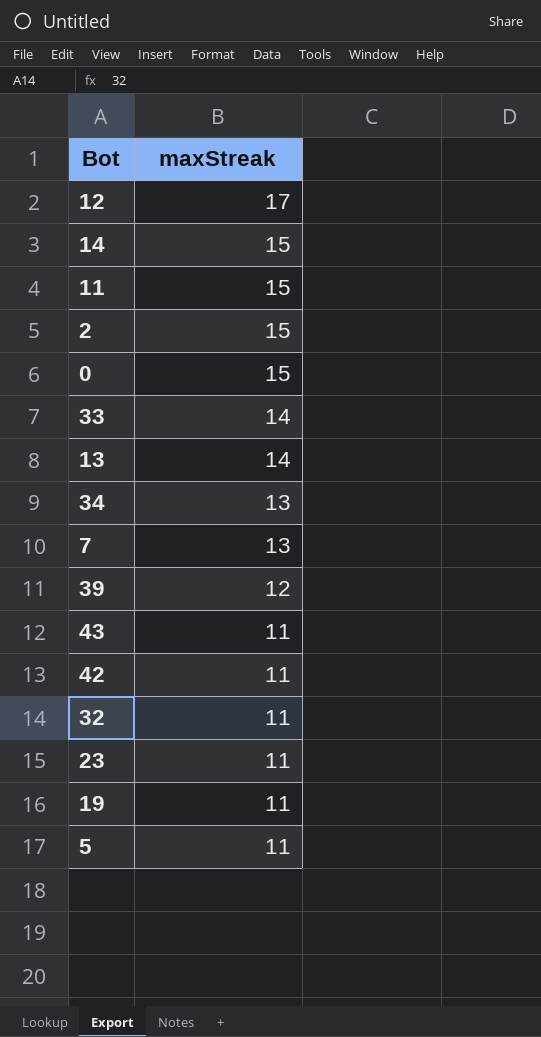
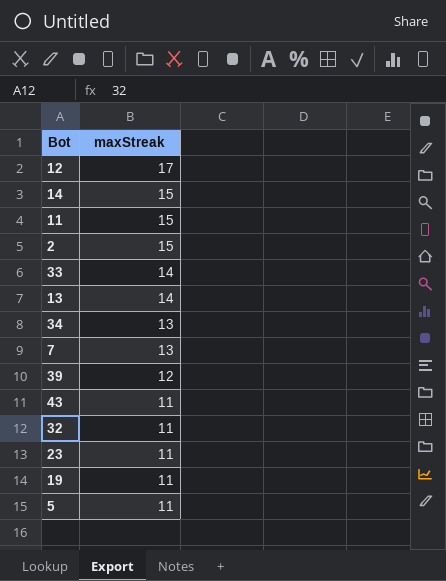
row 0: 15 -> none
row 42: 11 -> none

